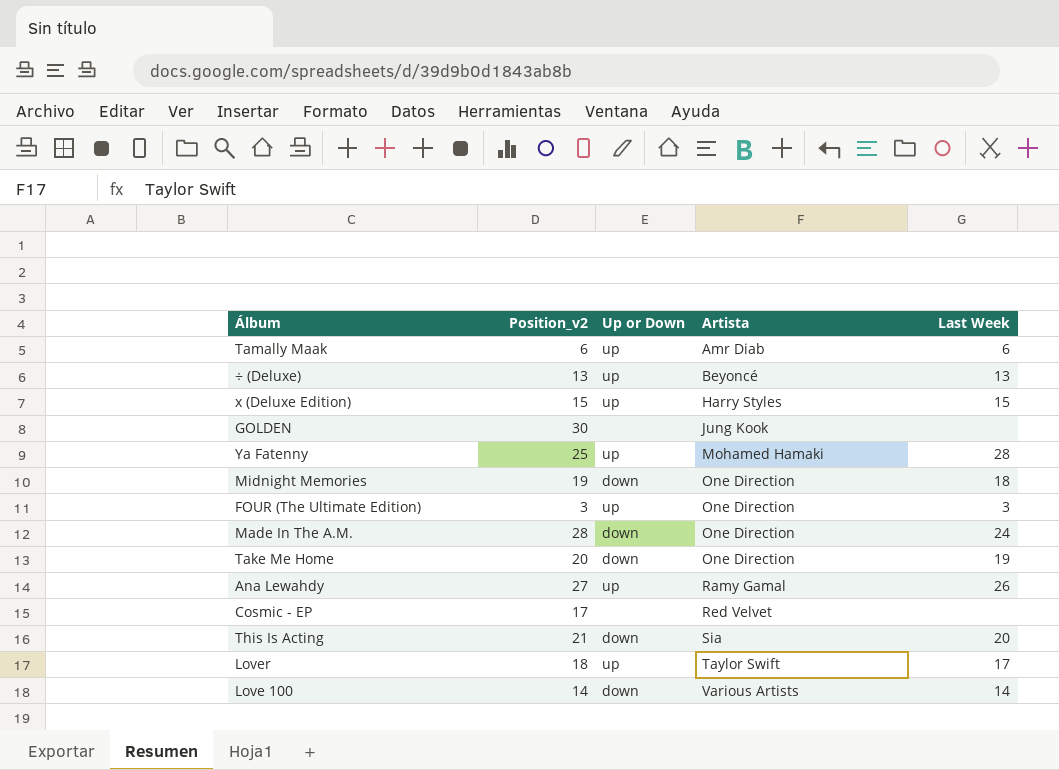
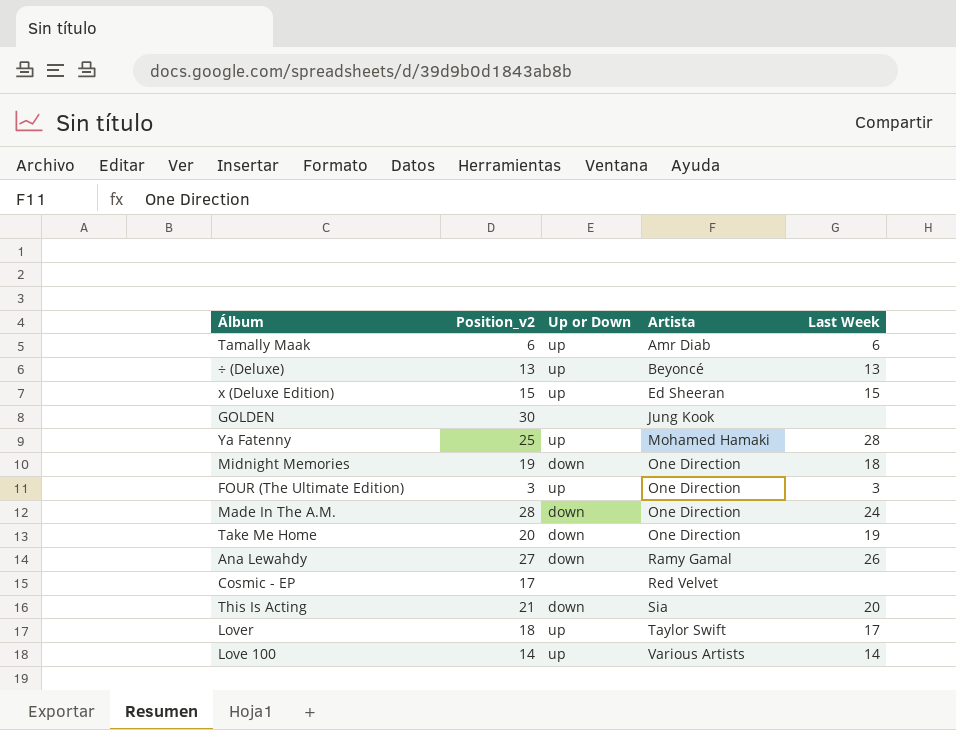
x (Deluxe Edition) | Artista: Harry Styles -> Ed Sheeran
Ana Lewahdy | Up or Down: up -> down
Love 100 | Up or Down: down -> up

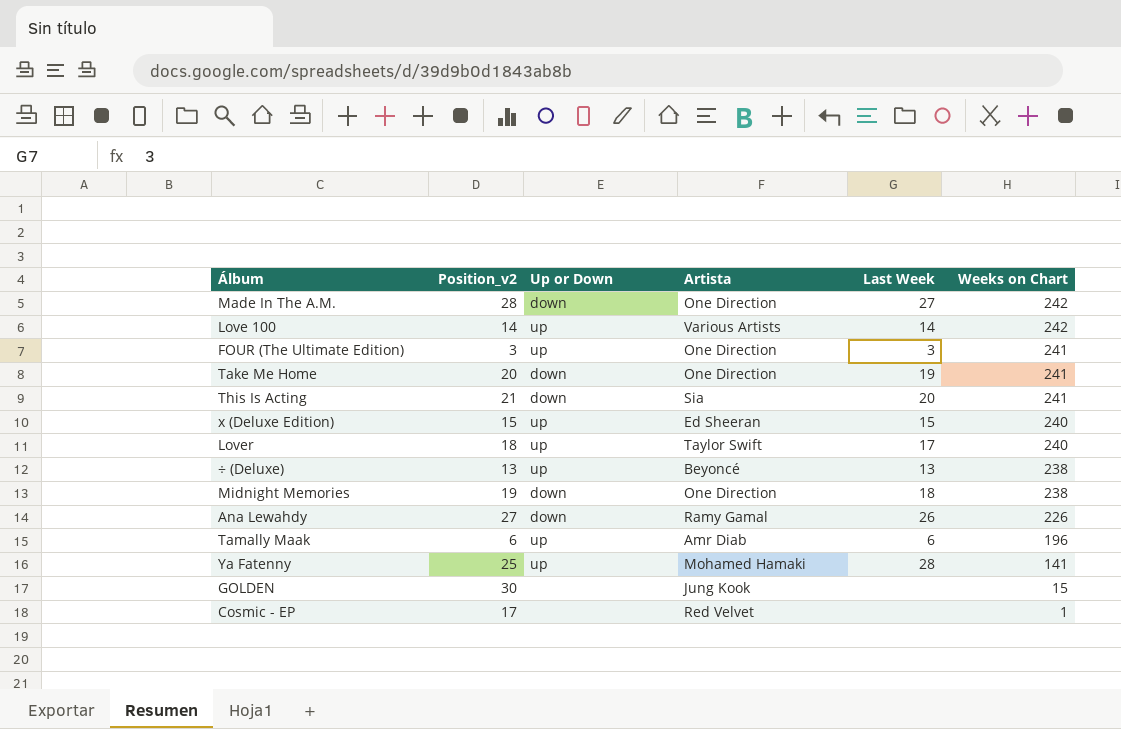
row order: Artista ascending -> Weeks on Chart descending
column Weeks on Chart | position: none -> 6
Made In The A.M. | Last Week: 24 -> 27

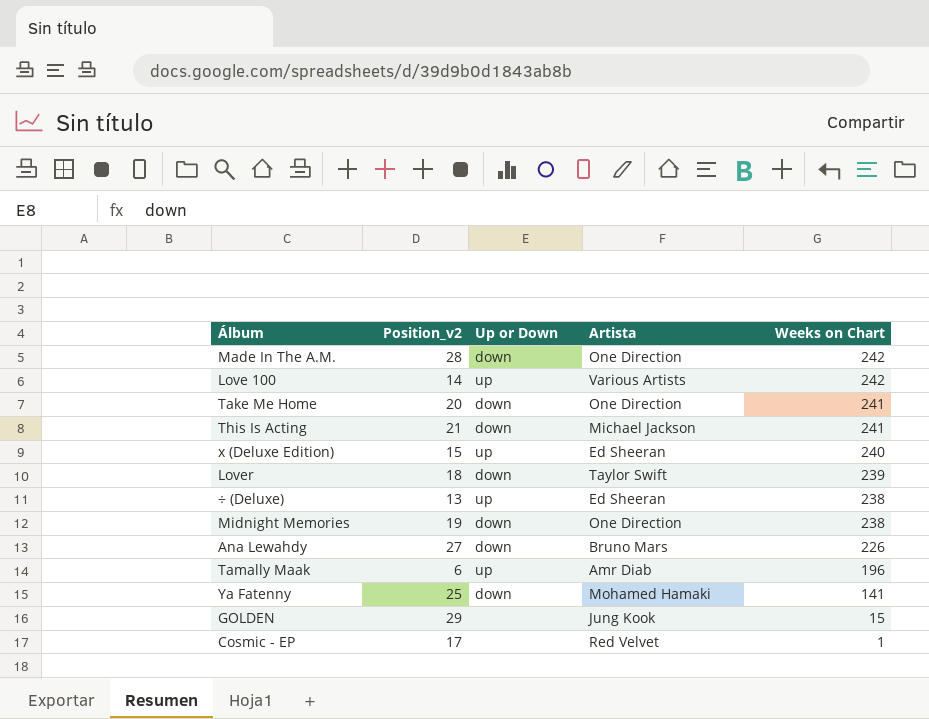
column Last Week | position: 5 -> none
row FOUR (The Ultimate Edition): 3 | up | One Direction | 3 | 241 -> none
This Is Acting | Artista: Sia -> Michael Jackson
Lover | Up or Down: up -> down
Lover | Weeks on Chart: 240 -> 239
÷ (Deluxe) | Artista: Beyoncé -> Ed Sheeran
Ana Lewahdy | Artista: Ramy Gamal -> Bruno Mars
Ya Fatenny | Up or Down: up -> down
GOLDEN | Position_v2: 30 -> 29

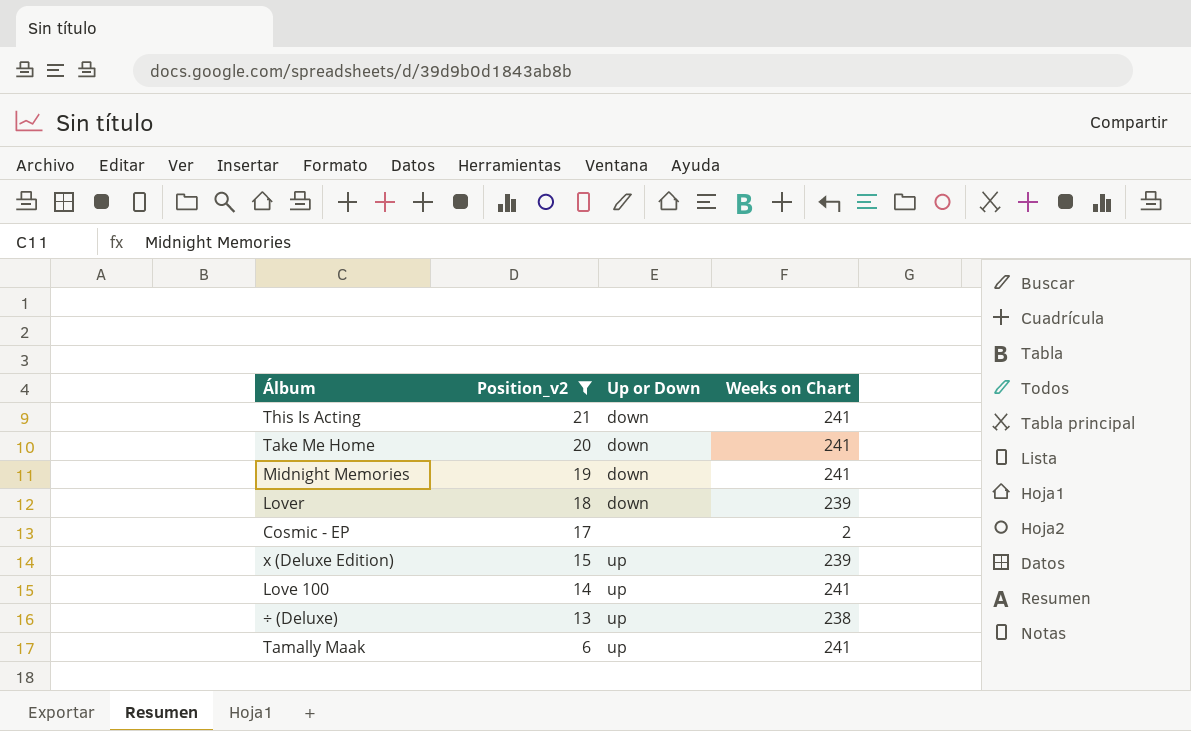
filter: none -> Position_v2 <= 21
row order: Weeks on Chart descending -> Position_v2 descending
column Artista | position: 4 -> none
Midnight Memories | Weeks on Chart: 238 -> 241
Cosmic - EP | Weeks on Chart: 1 -> 2
x (Deluxe Edition) | Weeks on Chart: 240 -> 239
Love 100 | Weeks on Chart: 242 -> 241
Tamally Maak | Weeks on Chart: 196 -> 241

